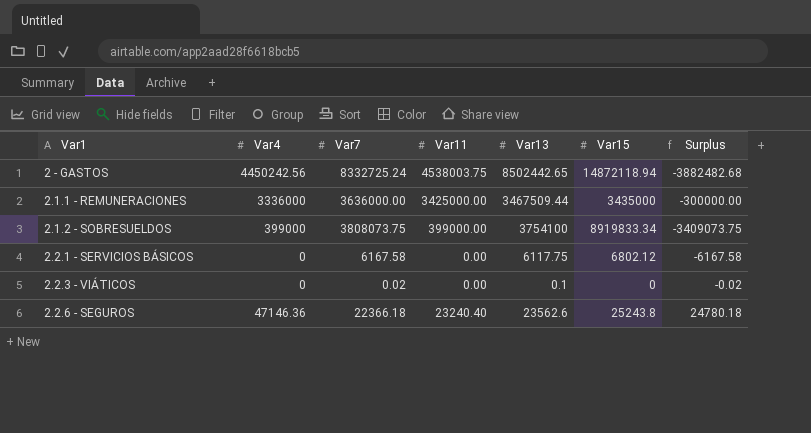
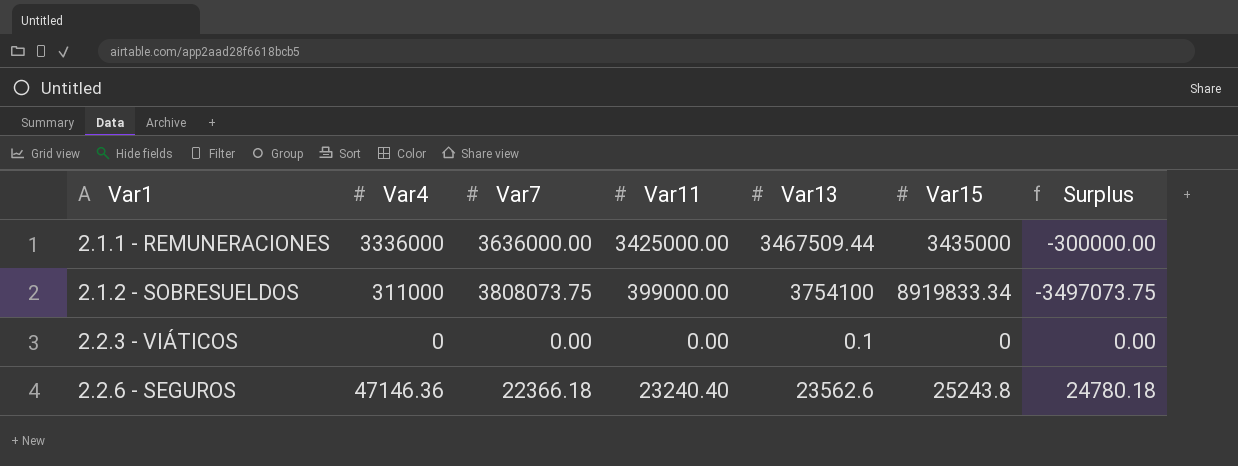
row 2 - GASTOS: 4450242.56 | 8332725.24 | 4538003.75 | 8502442.65 | 14872118.94 | -3882482.68 -> none
row 2.2.1 - SERVICIOS BÁSICOS: 0 | 6167.58 | 0.00 | 6117.75 | 6802.12 | -6167.58 -> none
2.1.2 - SOBRESUELDOS | Var4: 399000 -> 311000
2.1.2 - SOBRESUELDOS | Surplus: -3409073.75 -> -3497073.75
2.2.3 - VIÁTICOS | Var7: 0.02 -> 0.00
2.2.3 - VIÁTICOS | Surplus: -0.02 -> 0.00

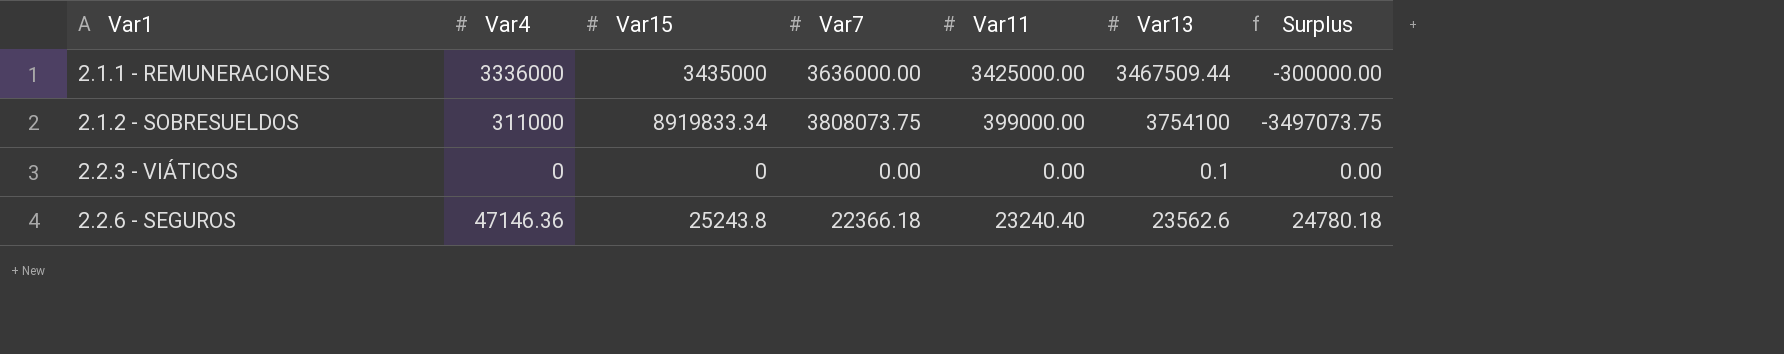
column Var15 | position: 6 -> 3

